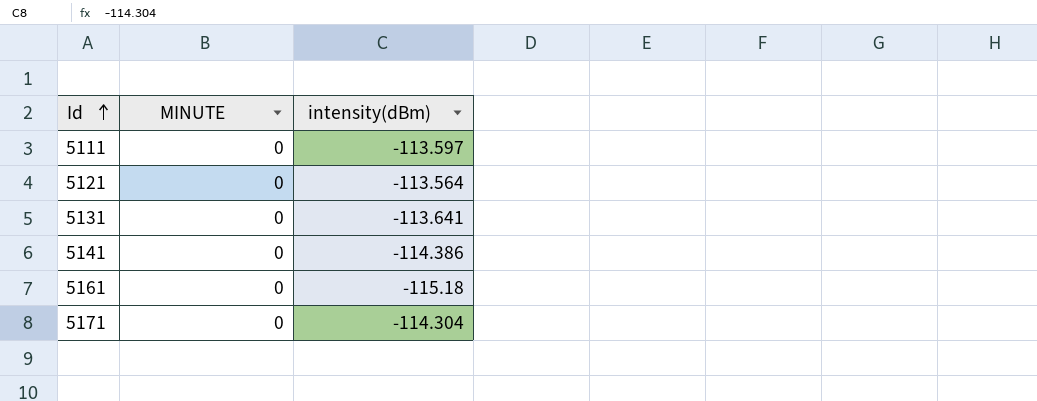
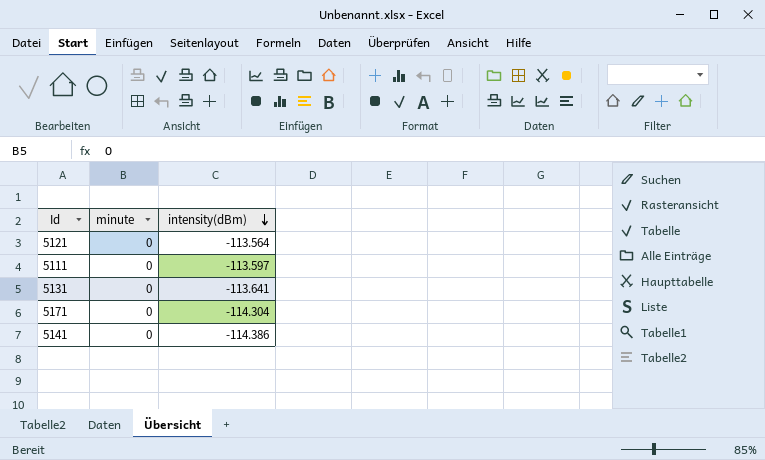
row order: Id ascending -> intensity(dBm) descending
column name: MINUTE -> minute
row 5161: 0 | -115.18 -> none

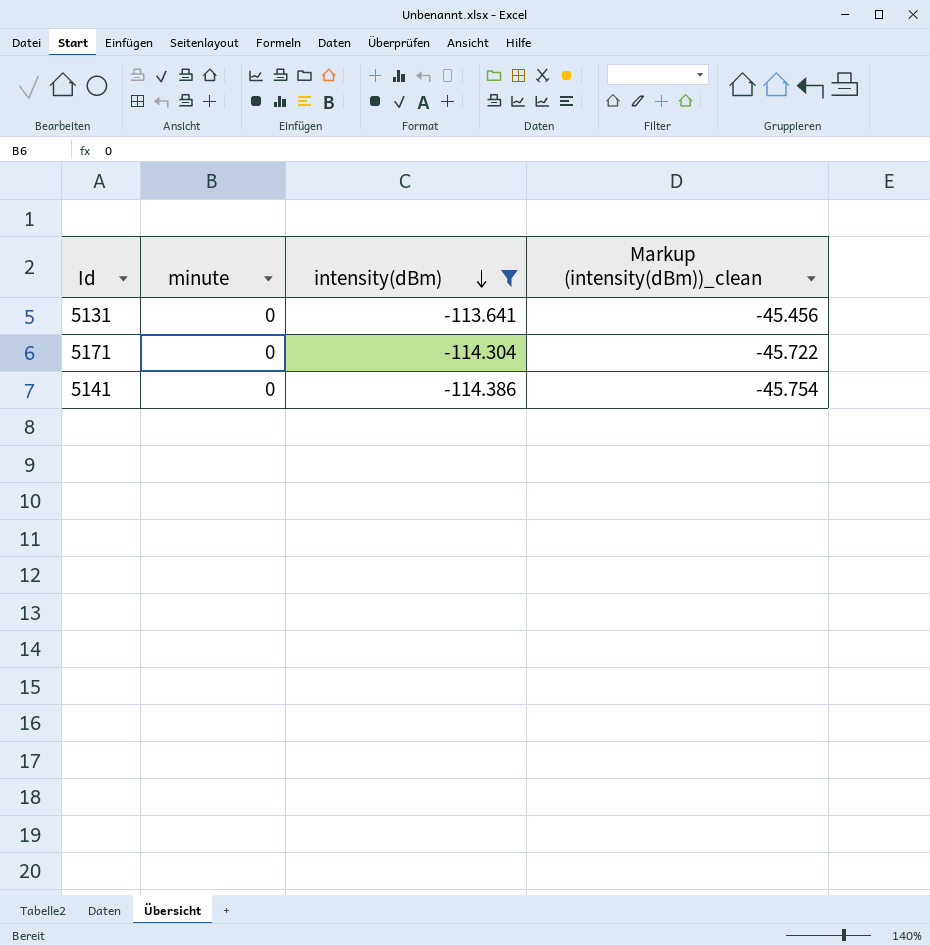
filter: none -> intensity(dBm) <= -113.641
column Markup (intensity(dBm))_clean | formula: none -> [intensity(dBm)] * 0.4

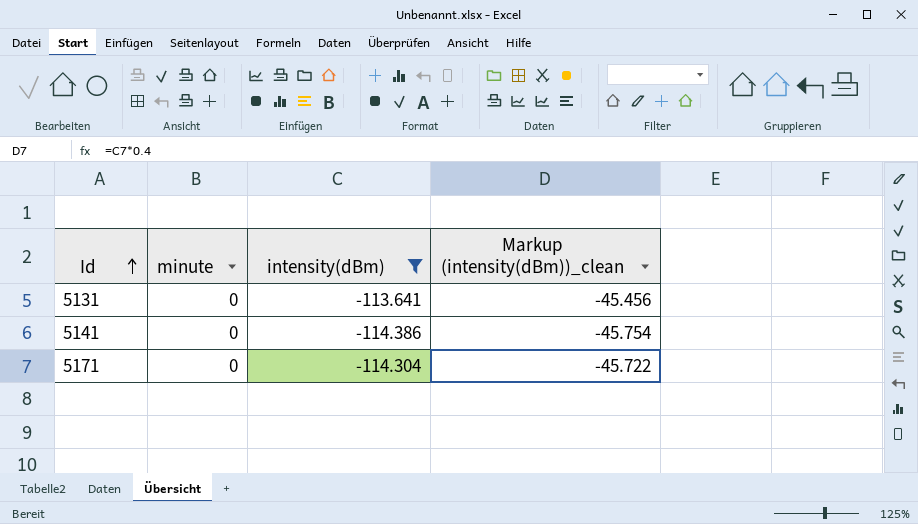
row order: intensity(dBm) descending -> Id ascending

